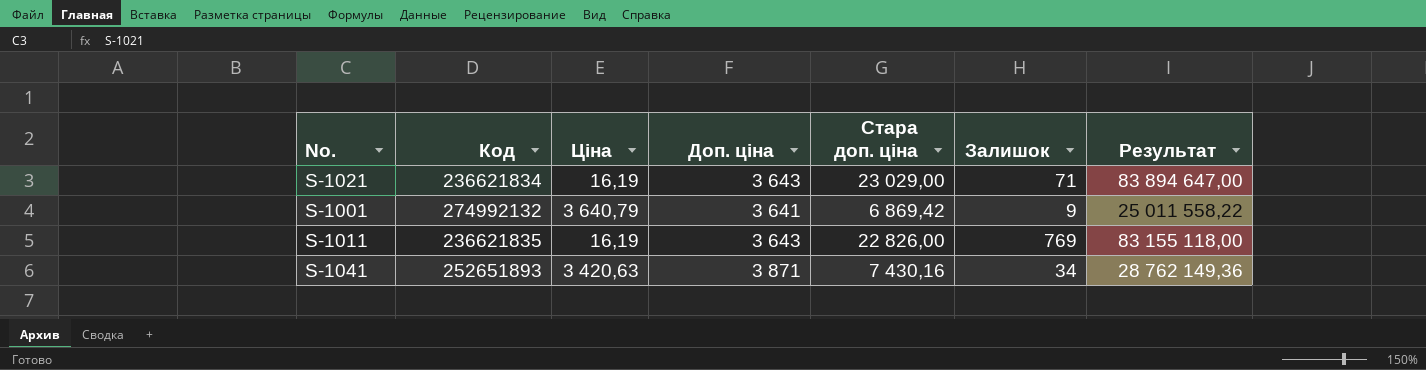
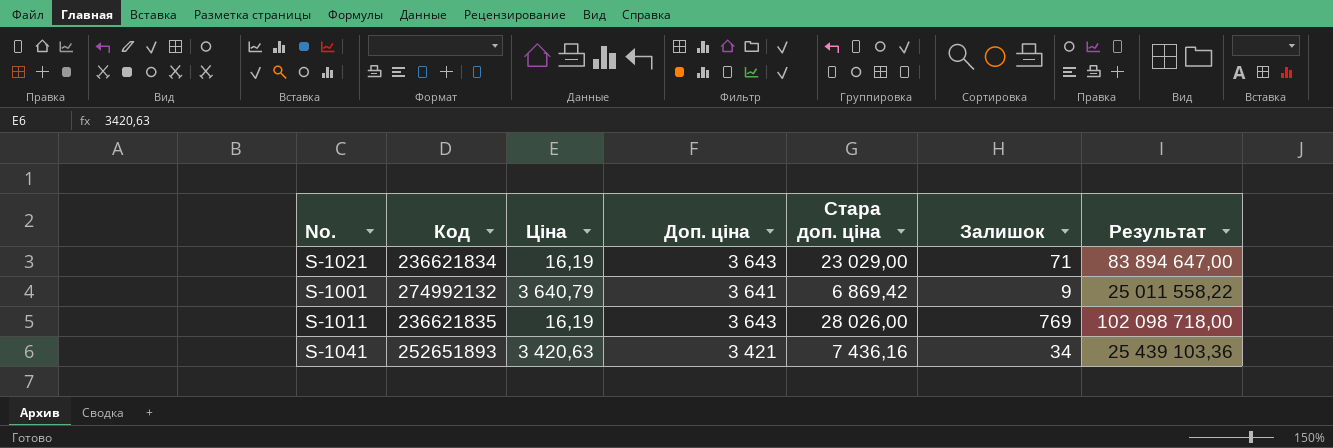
S-1011 | Стара доп. ціна: 22 826,00 -> 28 026,00
S-1011 | Результат: 83 155 118,00 -> 102 098 718,00
S-1041 | Доп. ціна: 3 871 -> 3 421
S-1041 | Стара доп. ціна: 7 430,16 -> 7 436,16
S-1041 | Результат: 28 762 149,36 -> 25 439 103,36

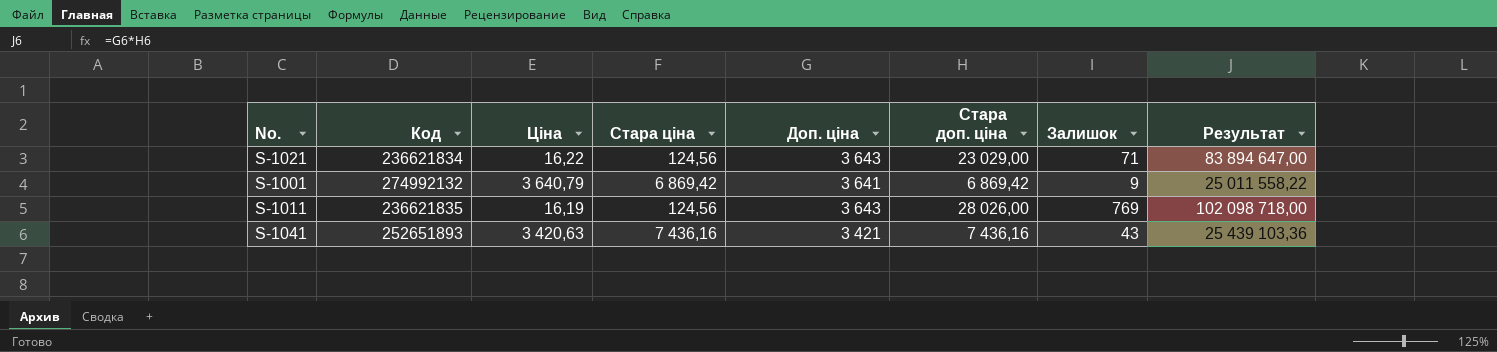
column Стара ціна | position: none -> 4
S-1021 | Ціна: 16,19 -> 16,22
S-1041 | Залишок: 34 -> 43

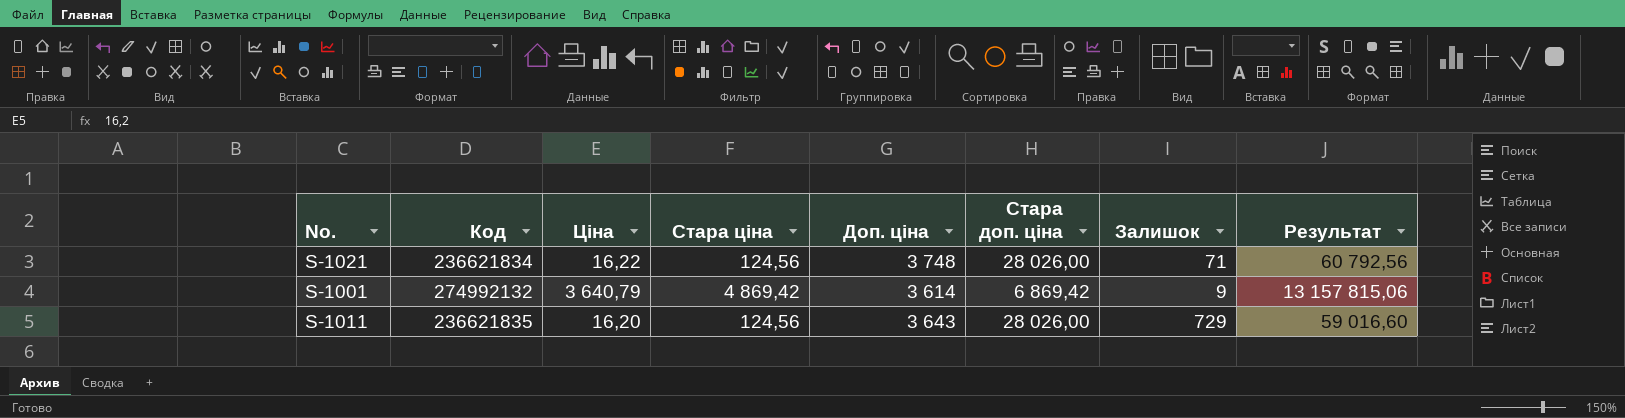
column Результат | formula: [Доп. ціна] * [Стара доп. ціна] -> [Ціна] * [Доп. ціна]
row S-1041: 252651893 | 3 420,63 | 7 436,16 | 3 421 | 7 436,16 | 43 | 25 439 103,36 -> none
S-1021 | Доп. ціна: 3 643 -> 3 748
S-1021 | Стара доп. ціна: 23 029,00 -> 28 026,00
S-1001 | Стара ціна: 6 869,42 -> 4 869,42
S-1001 | Доп. ціна: 3 641 -> 3 614
S-1011 | Ціна: 16,19 -> 16,20
S-1011 | Залишок: 769 -> 729

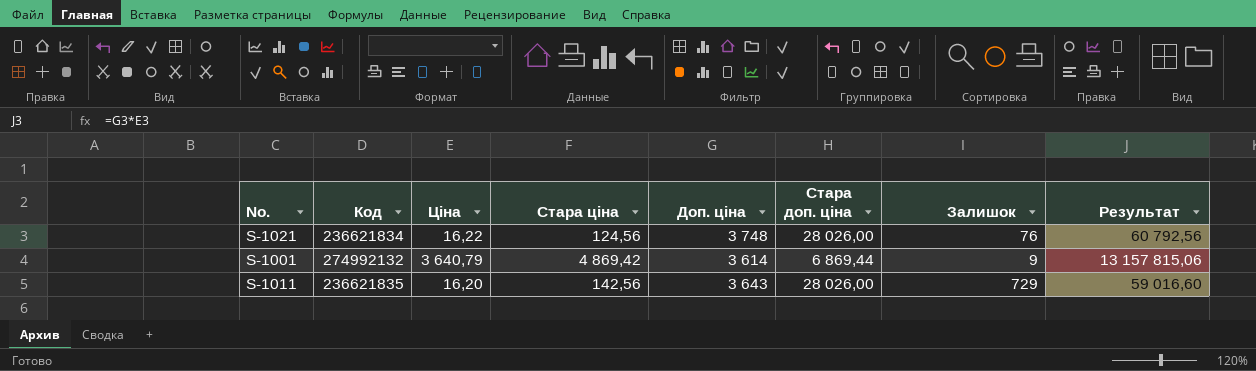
S-1021 | Залишок: 71 -> 76
S-1001 | Стара доп. ціна: 6 869,42 -> 6 869,44
S-1011 | Стара ціна: 124,56 -> 142,56

